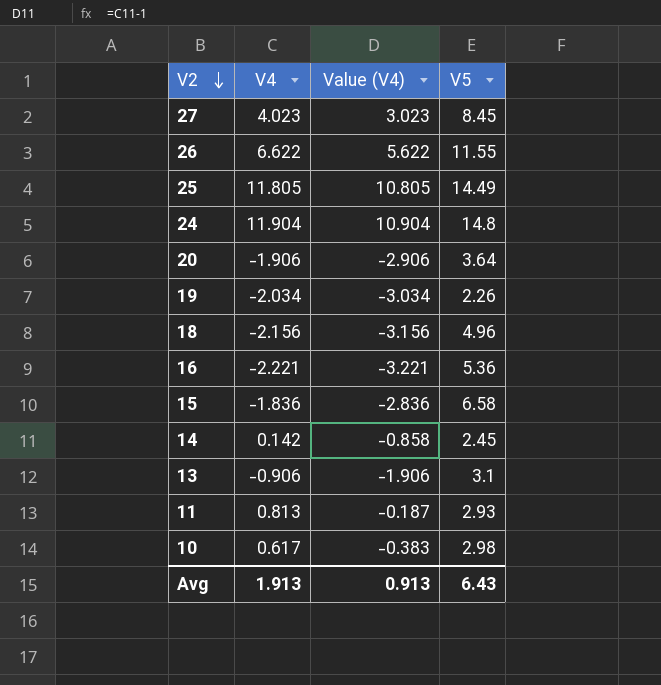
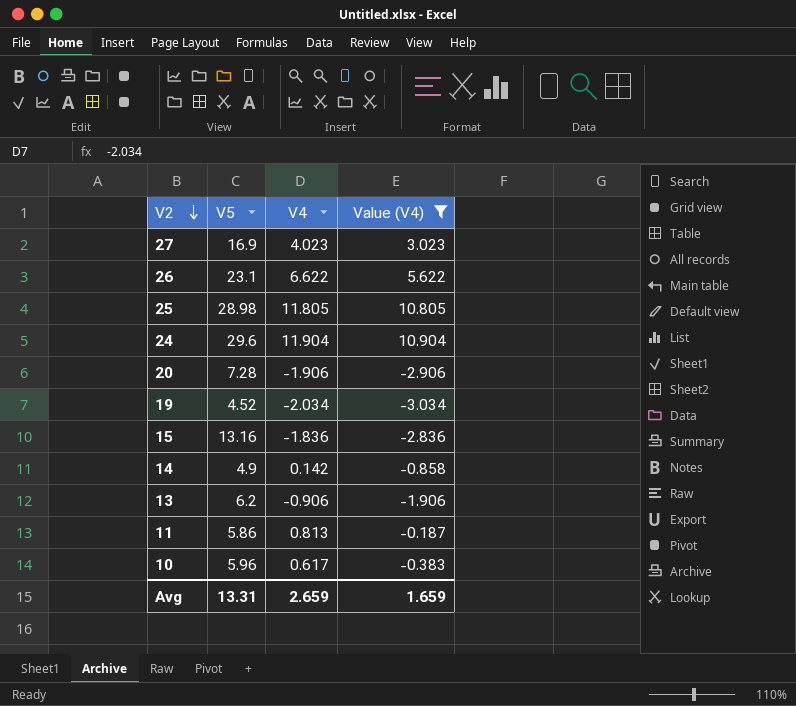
filter: none -> Value (V4) >= -3.034
column V5 | position: 4 -> 2
27 | V5: 8.45 -> 16.9
26 | V5: 11.55 -> 23.1
25 | V5: 14.49 -> 28.98
24 | V5: 14.8 -> 29.6
20 | V5: 3.64 -> 7.28
19 | V5: 2.26 -> 4.52
15 | V5: 6.58 -> 13.16
14 | V5: 2.45 -> 4.9
13 | V5: 3.1 -> 6.2
11 | V5: 2.93 -> 5.86
10 | V5: 2.98 -> 5.96
Avg | V5: 6.43 -> 13.31
Avg | V4: 1.913 -> 2.659
Avg | Value (V4): 0.913 -> 1.659

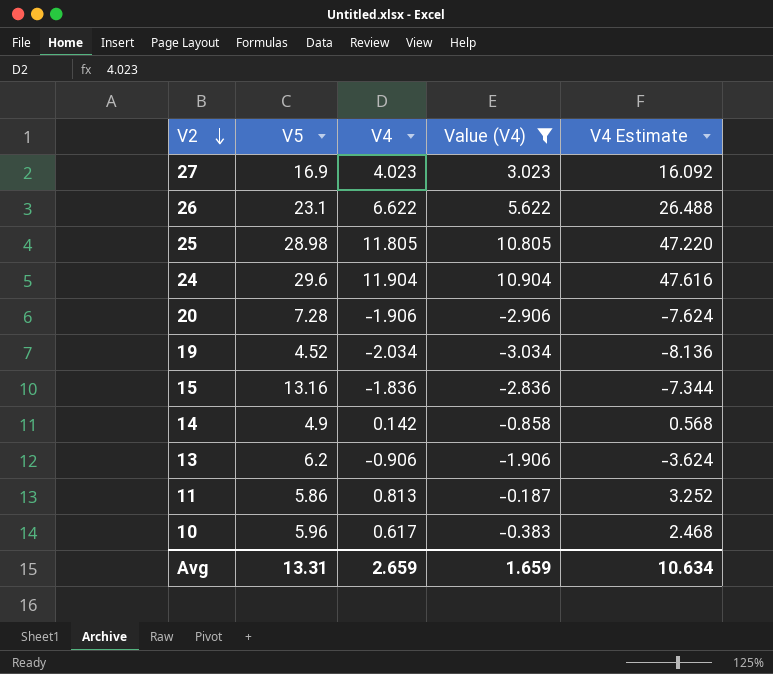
column V4 Estimate | formula: none -> [V4] * 4

